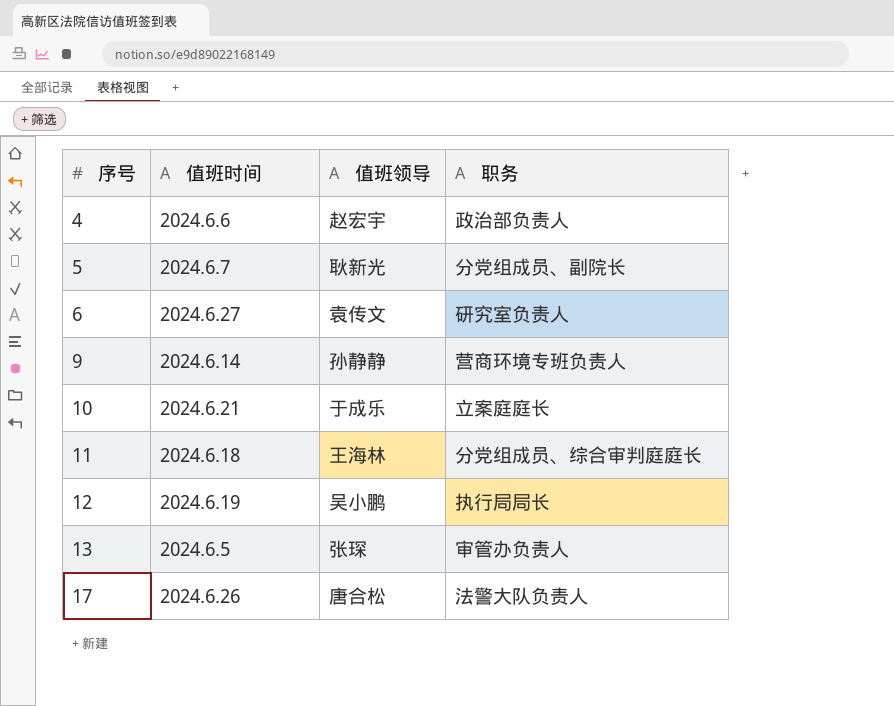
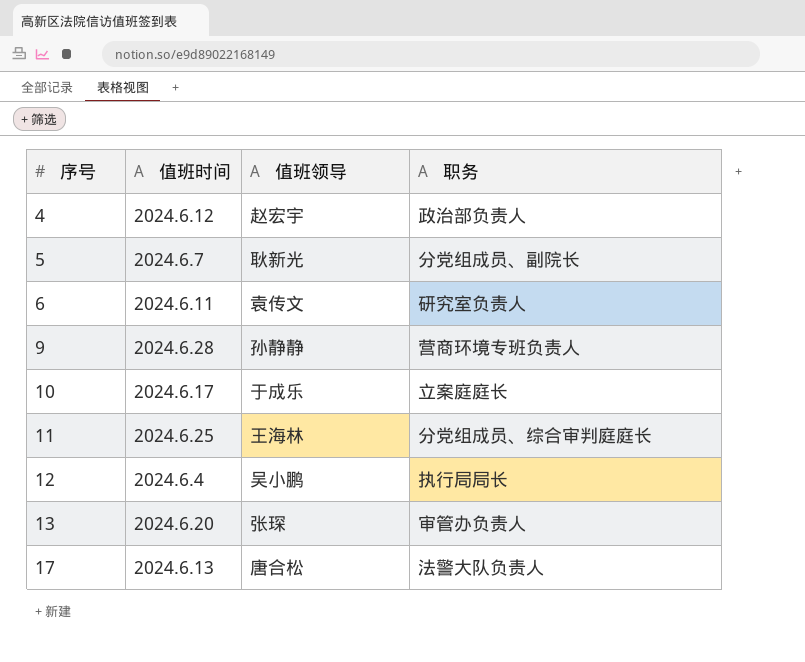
4 | 值班时间: 2024.6.6 -> 2024.6.12
6 | 值班时间: 2024.6.27 -> 2024.6.11
9 | 值班时间: 2024.6.14 -> 2024.6.28
10 | 值班时间: 2024.6.21 -> 2024.6.17
11 | 值班时间: 2024.6.18 -> 2024.6.25
12 | 值班时间: 2024.6.19 -> 2024.6.4
13 | 值班时间: 2024.6.5 -> 2024.6.20
17 | 值班时间: 2024.6.26 -> 2024.6.13

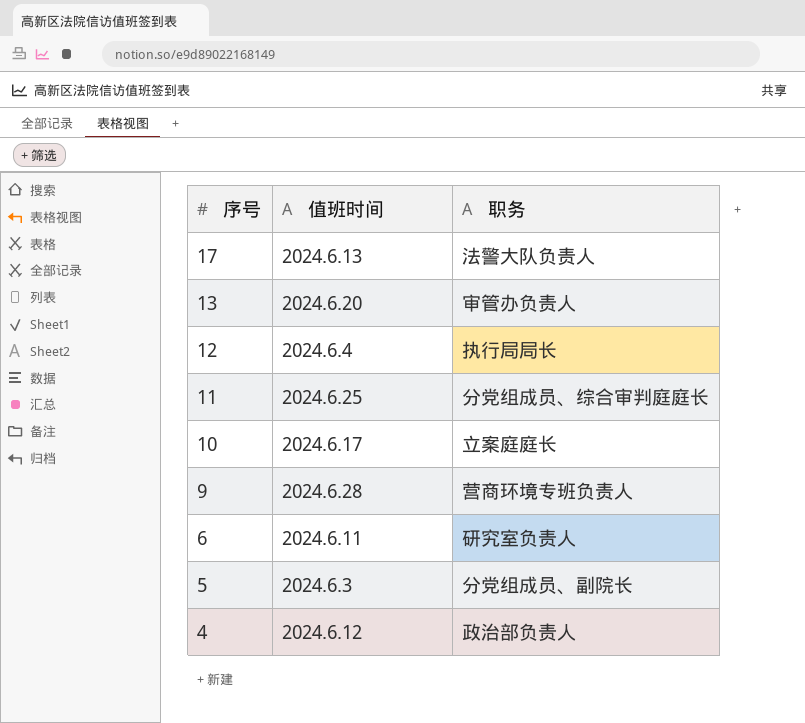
row order: 序号 ascending -> 序号 descending
column 值班领导 | position: 3 -> none
5 | 值班时间: 2024.6.7 -> 2024.6.3

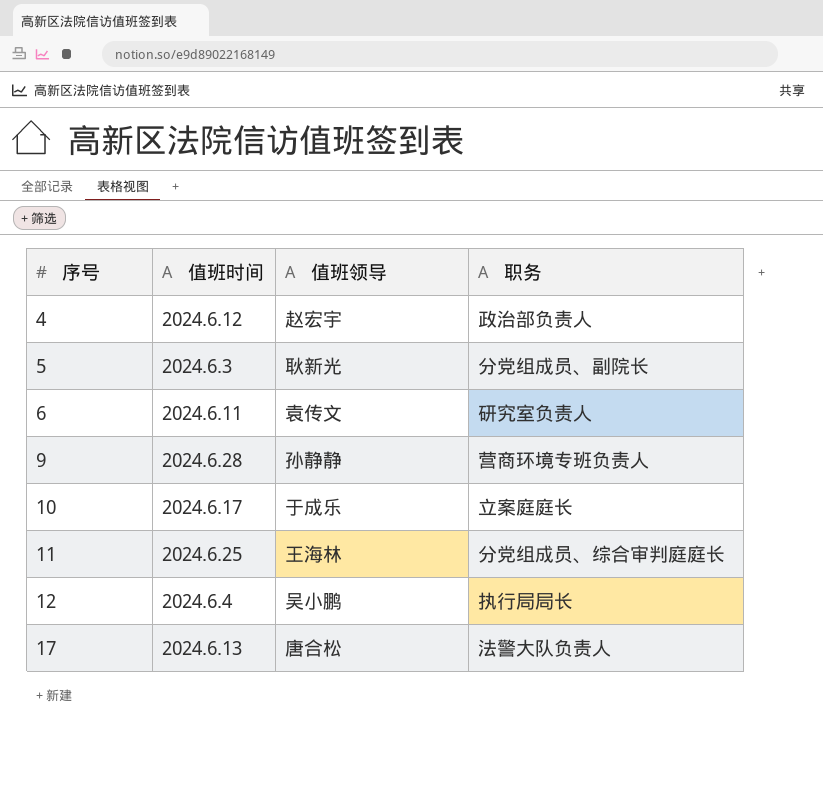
row order: 序号 descending -> 序号 ascending
column 值班领导 | position: none -> 3
row 13: 2024.6.20 | 审管办负责人 -> none

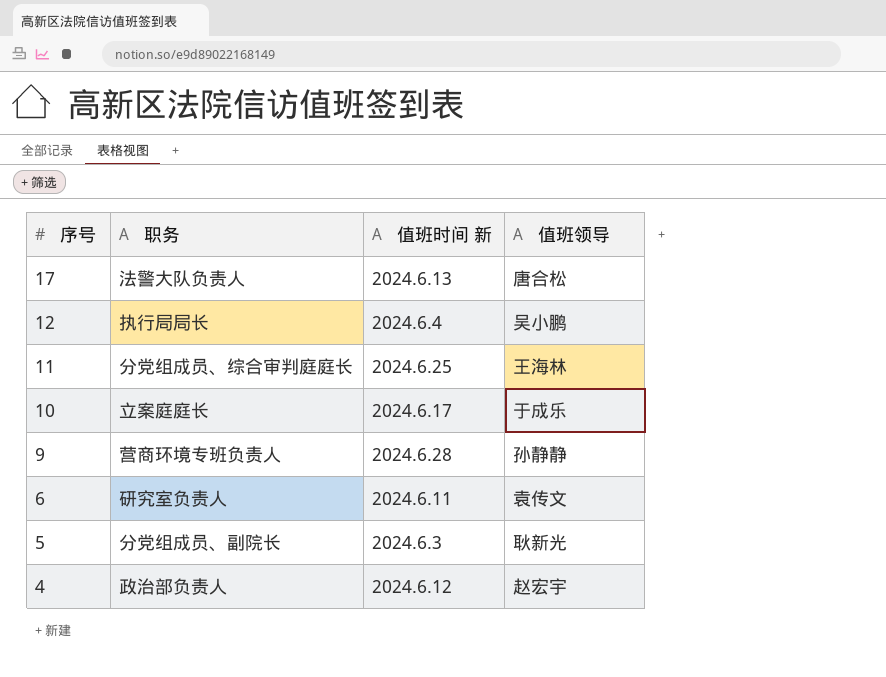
row order: 序号 ascending -> 序号 descending
column 职务 | position: 4 -> 2
column name: 值班时间 -> 值班时间 新

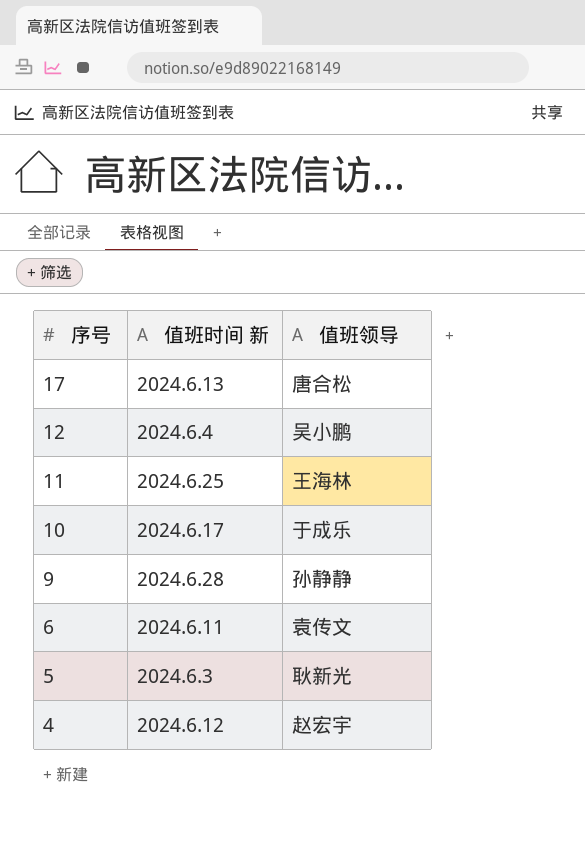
column 职务 | position: 2 -> none

